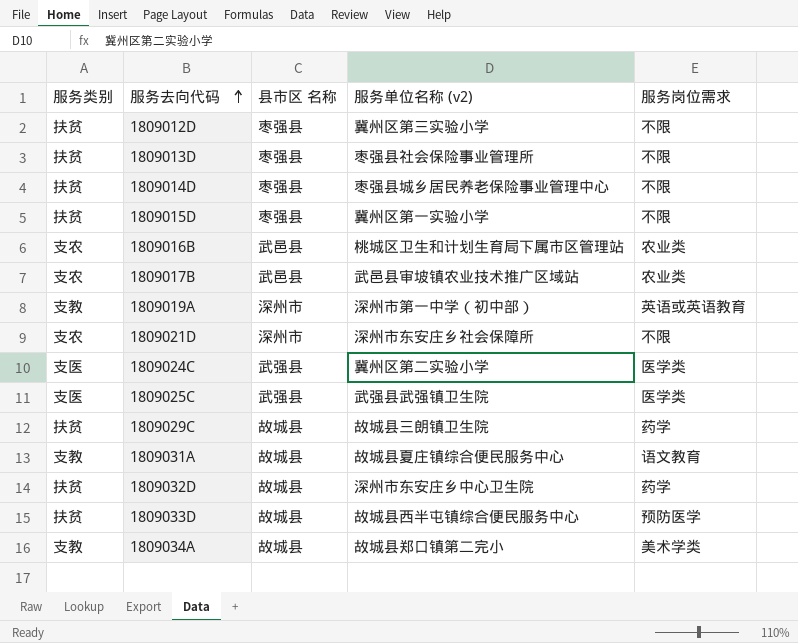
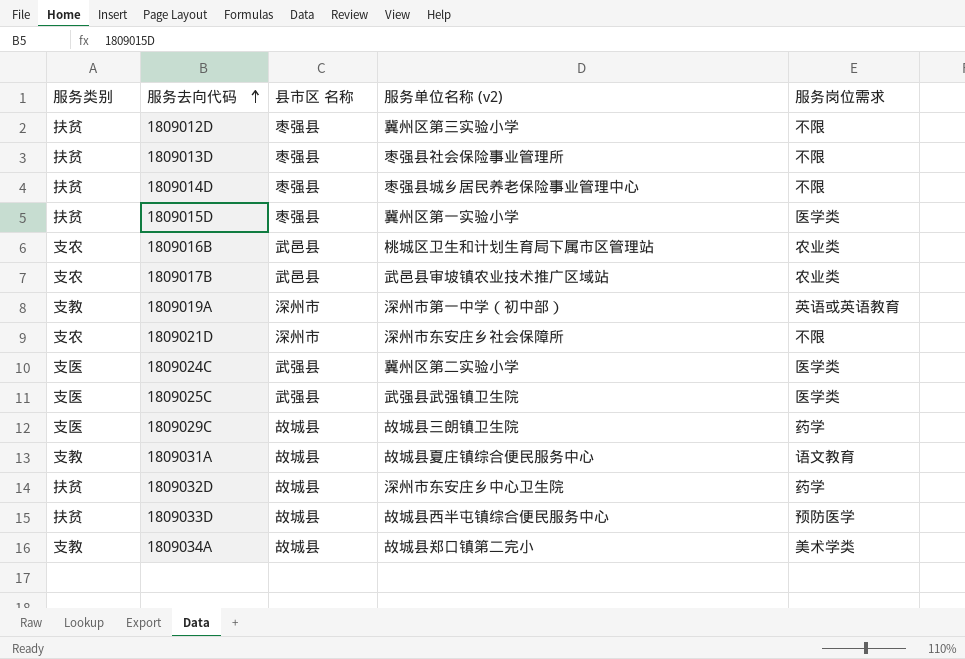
1809015D | 服务岗位需求: 不限 -> 医学类
1809029C | 服务类别: 扶贫 -> 支医

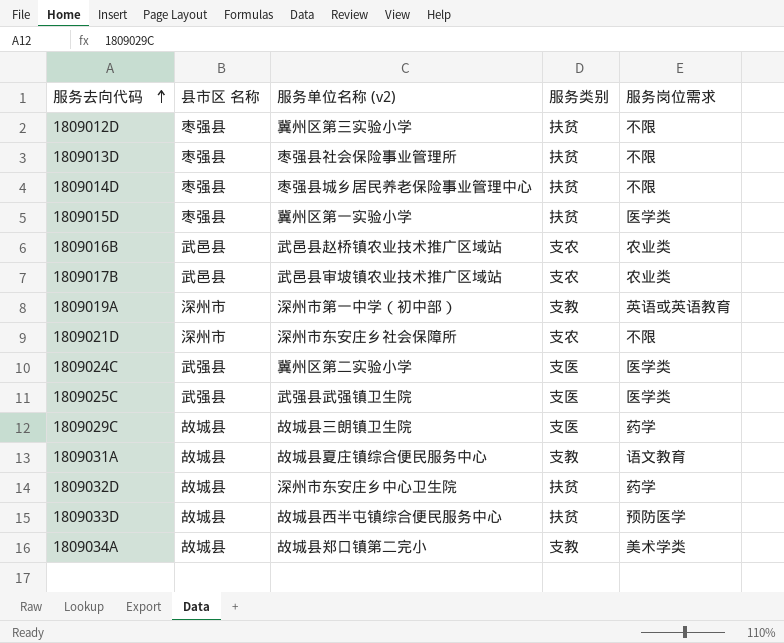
column 服务类别 | position: 1 -> 4
1809016B | 服务单位名称 (v2): 桃城区卫生和计划生育局下属市区管理站 -> 武邑县赵桥镇农业技术推广区域站

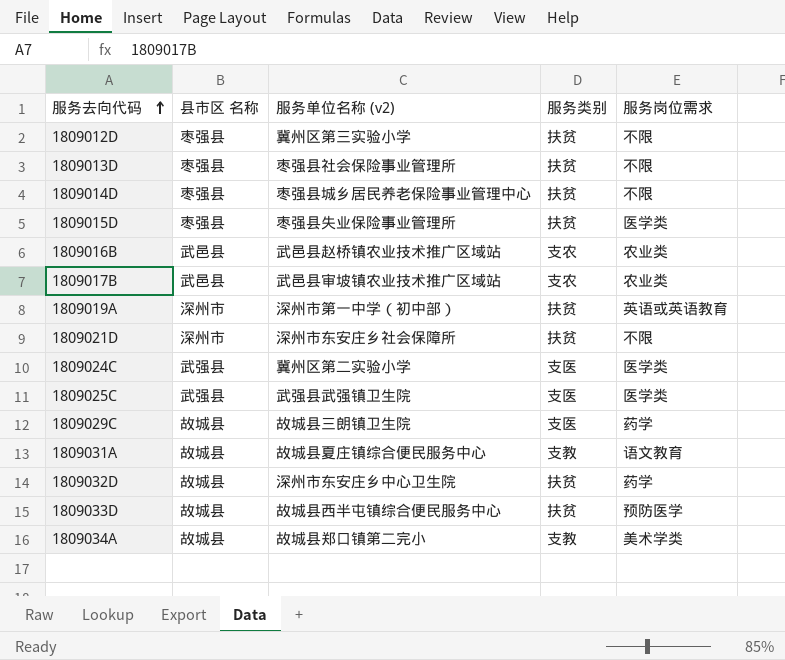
1809015D | 服务单位名称 (v2): 冀州区第一实验小学 -> 枣强县失业保险事业管理所
1809019A | 服务类别: 支教 -> 扶贫
1809021D | 服务类别: 支农 -> 扶贫

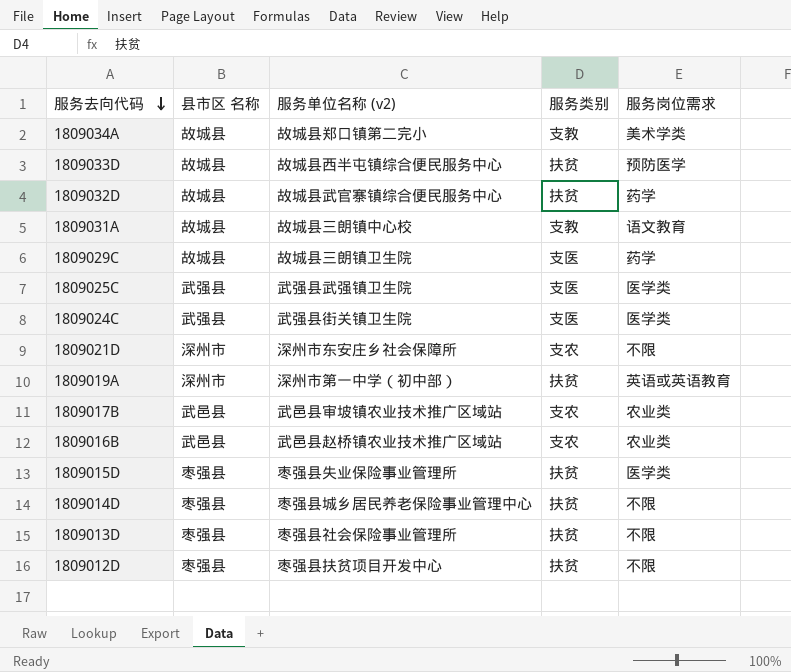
row order: 服务去向代码 ascending -> 服务去向代码 descending
1809032D | 服务单位名称 (v2): 深州市东安庄乡中心卫生院 -> 故城县武官寨镇综合便民服务中心
1809031A | 服务单位名称 (v2): 故城县夏庄镇综合便民服务中心 -> 故城县三朗镇中心校
1809024C | 服务单位名称 (v2): 冀州区第二实验小学 -> 武强县街关镇卫生院
1809021D | 服务类别: 扶贫 -> 支农
1809012D | 服务单位名称 (v2): 冀州区第三实验小学 -> 枣强县扶贫项目开发中心

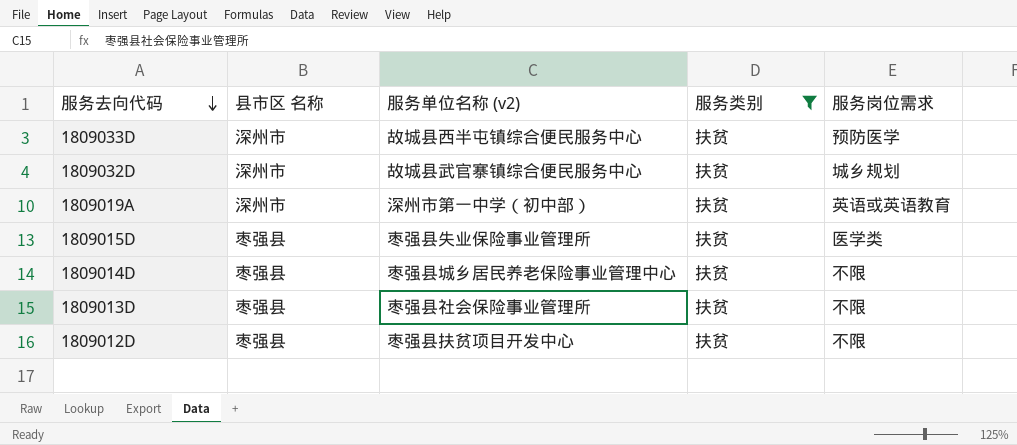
filter: none -> 服务类别 = 扶贫
1809033D | 县市区 名称: 故城县 -> 深州市
1809032D | 县市区 名称: 故城县 -> 深州市
1809032D | 服务岗位需求: 药学 -> 城乡规划

